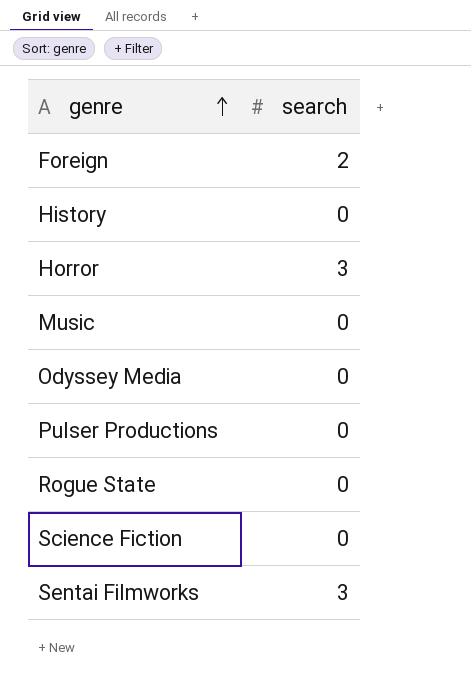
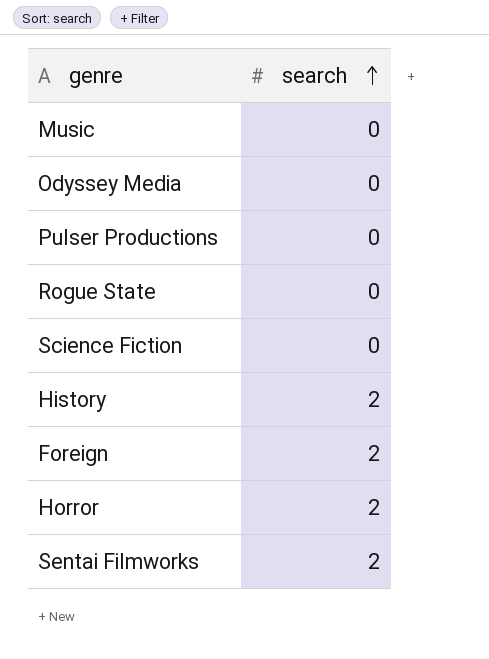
row order: genre ascending -> search ascending
History | search: 0 -> 2
Horror | search: 3 -> 2
Sentai Filmworks | search: 3 -> 2

